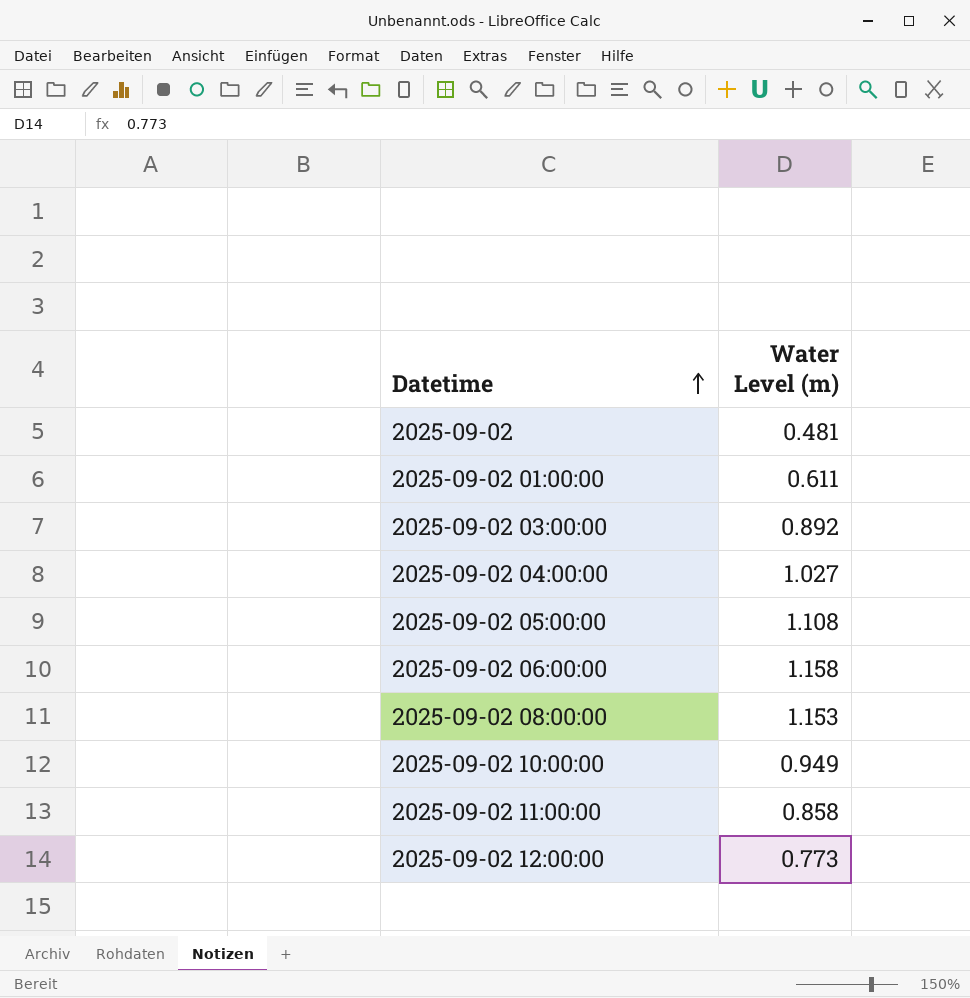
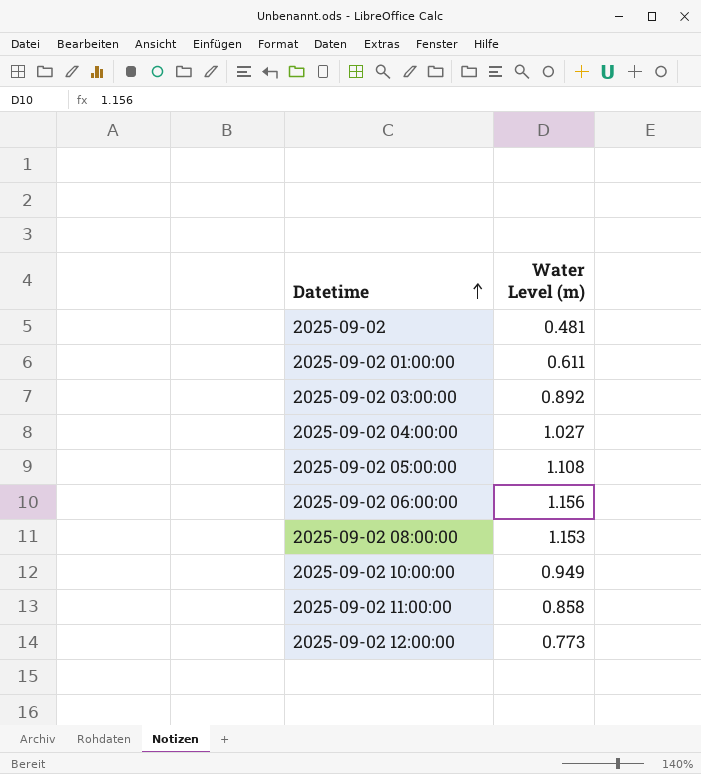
2025-09-02 06:00:00 | Water Level (m): 1.158 -> 1.156

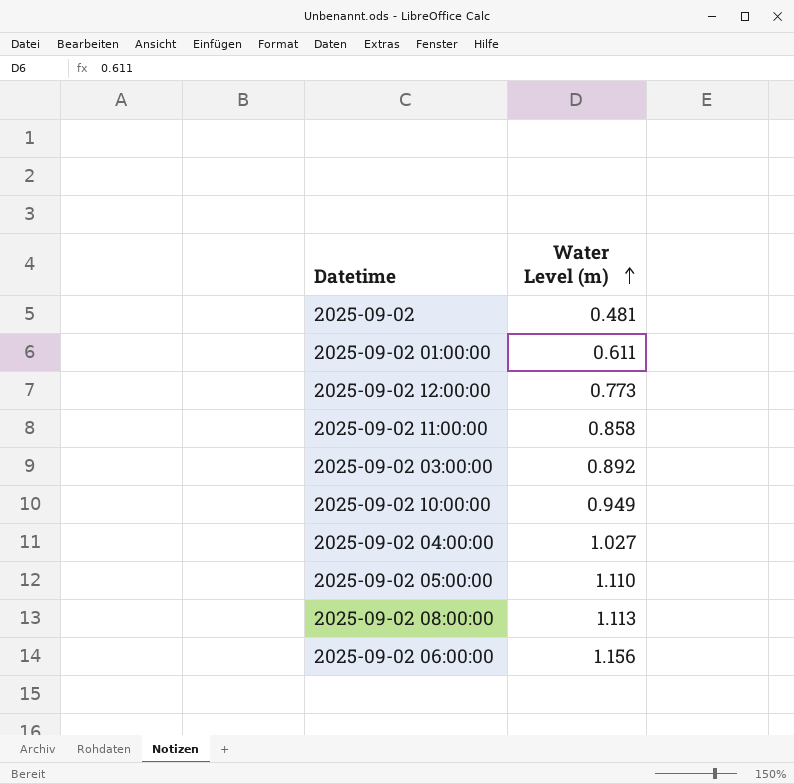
row order: Datetime ascending -> Water Level (m) ascending
2025-09-02 05:00:00 | Water Level (m): 1.108 -> 1.110
2025-09-02 08:00:00 | Water Level (m): 1.153 -> 1.113

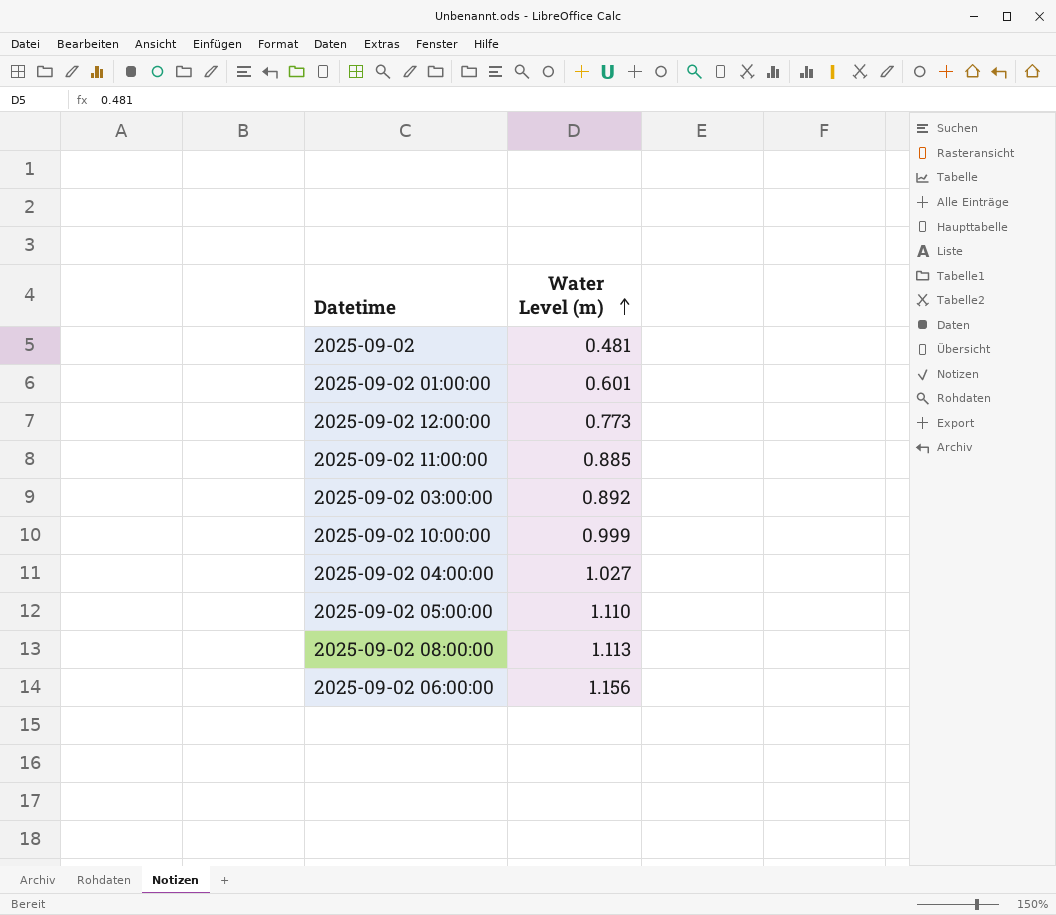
2025-09-02 01:00:00 | Water Level (m): 0.611 -> 0.601
2025-09-02 11:00:00 | Water Level (m): 0.858 -> 0.885
2025-09-02 10:00:00 | Water Level (m): 0.949 -> 0.999

